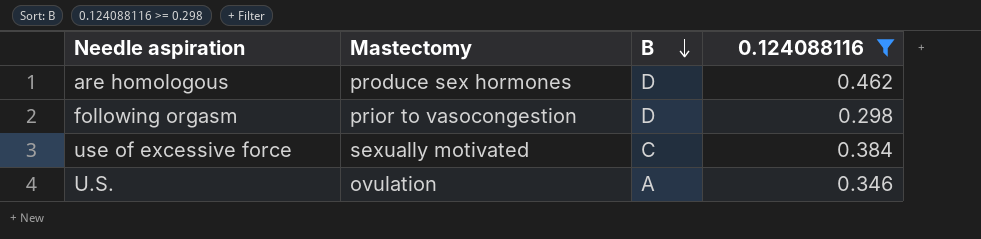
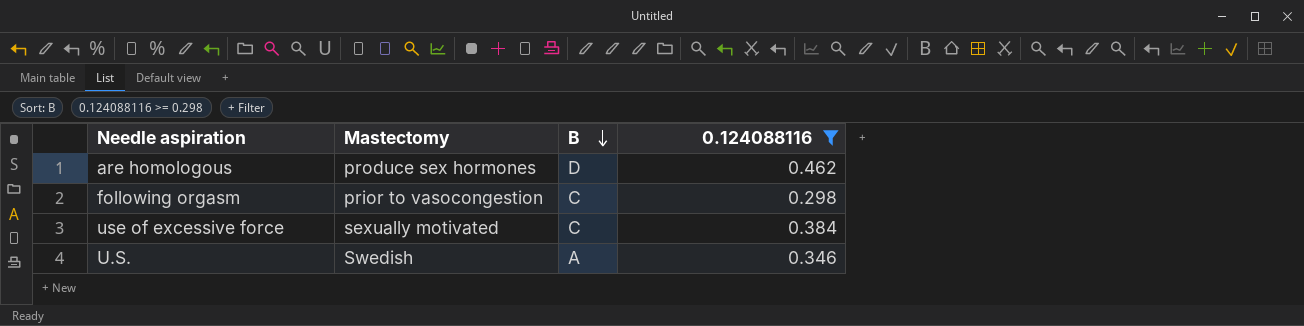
following orgasm | B: D -> C
U.S. | Mastectomy: ovulation -> Swedish

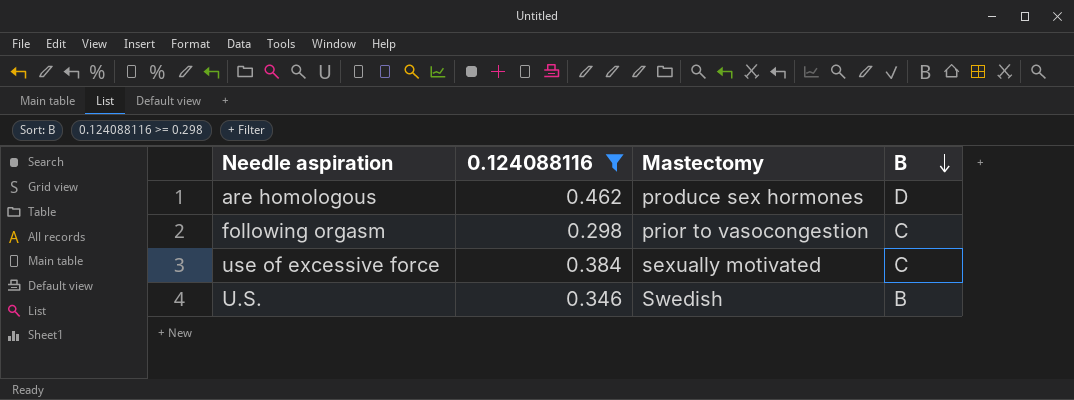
column 0.124088116 | position: 4 -> 2
U.S. | B: A -> B

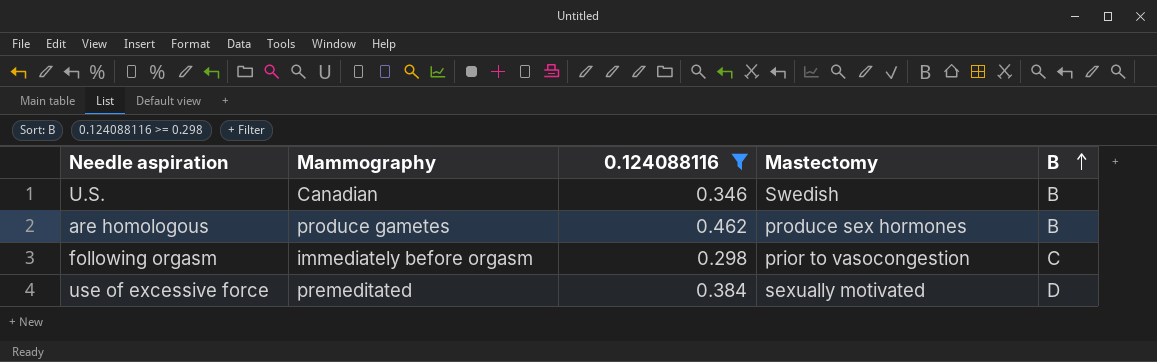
row order: B descending -> B ascending
column Mammography | position: none -> 2
are homologous | B: D -> B
use of excessive force | B: C -> D

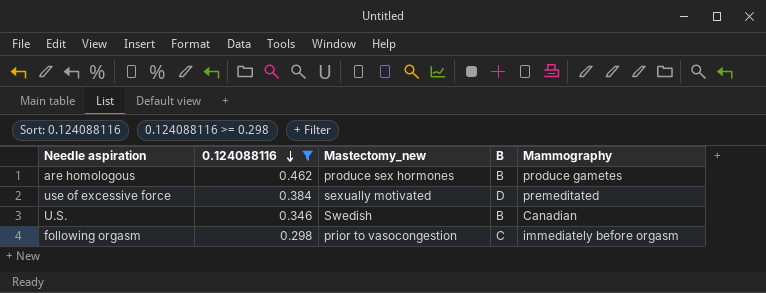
row order: B ascending -> 0.124088116 descending
column name: Mastectomy -> Mastectomy_new
column Mammography | position: 2 -> 5

